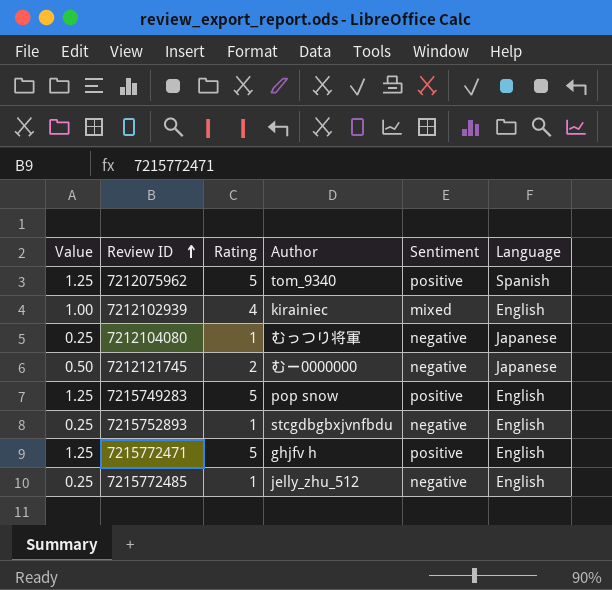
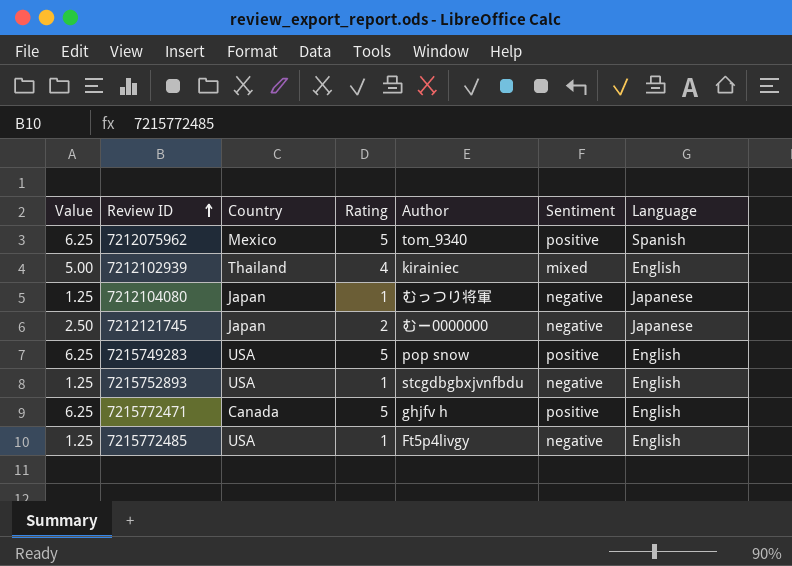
column Value | formula: [Rating] * 0.25 -> [Rating] * 1.25
column Country | position: none -> 3
7215772485 | Author: jelly_zhu_512 -> Ft5p4livgy

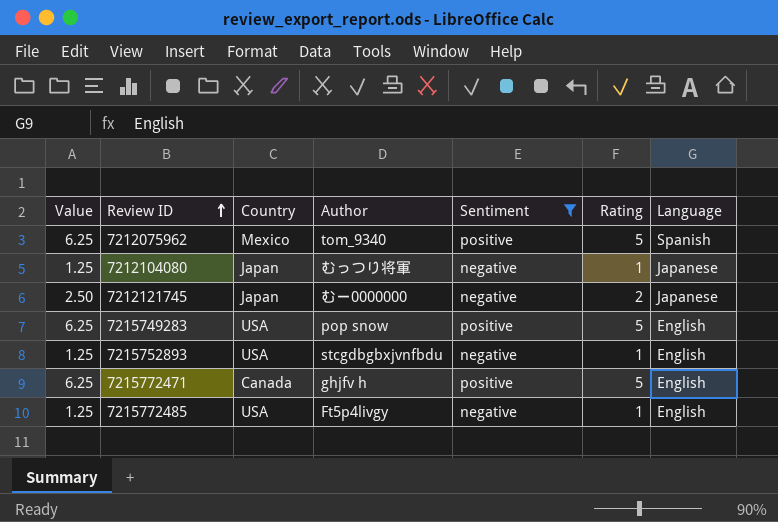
filter: none -> Sentiment != mixed
column Rating | position: 4 -> 6

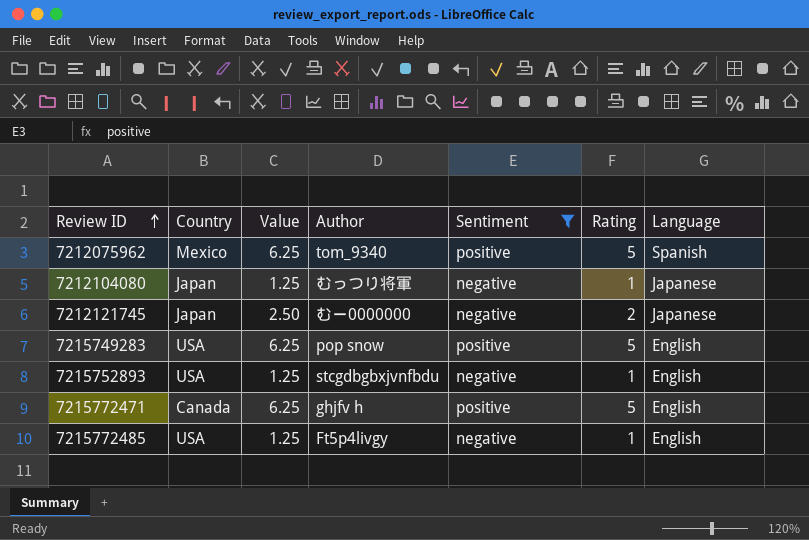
column Value | position: 1 -> 3

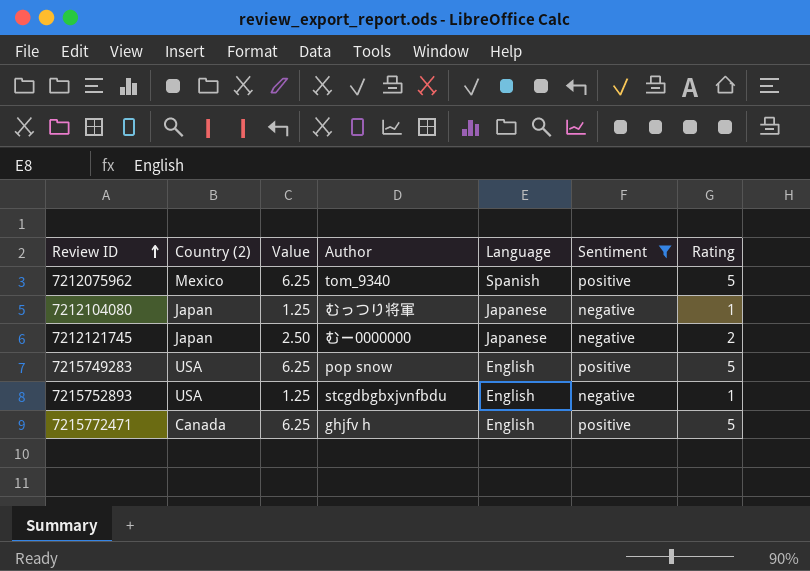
column name: Country -> Country (2)
column Language | position: 7 -> 5
row 7215772485: USA | 1.25 | Ft5p4livgy | negative | 1 | English -> none

